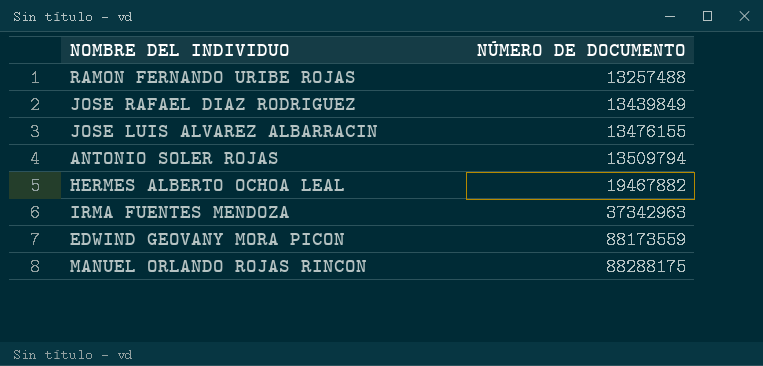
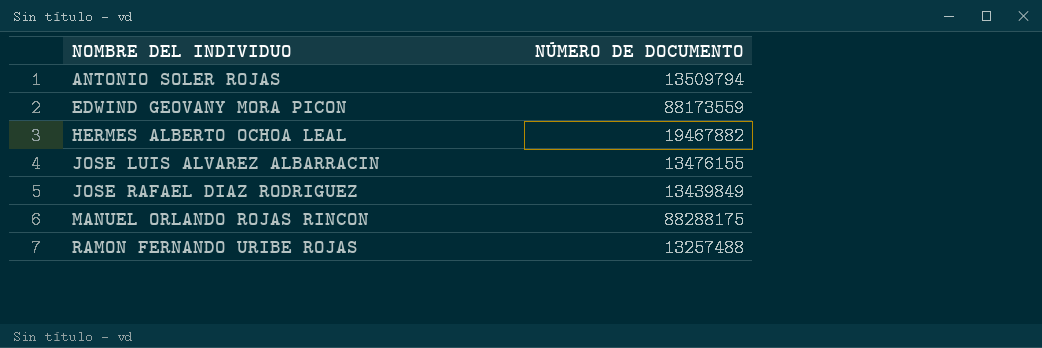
row order: NÚMERO DE DOCUMENTO ascending -> NOMBRE DEL INDIVIDUO ascending
row IRMA FUENTES MENDOZA: 37342963 -> none

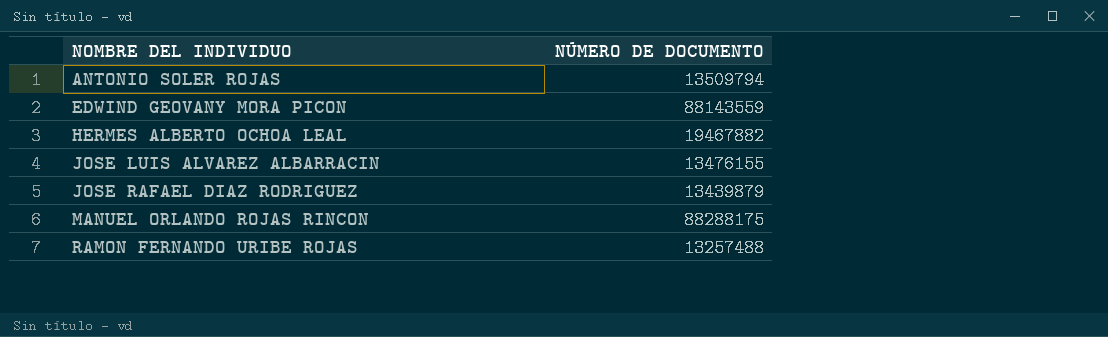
EDWIND GEOVANY MORA PICON | NÚMERO DE DOCUMENTO: 88173559 -> 88143559
JOSE RAFAEL DIAZ RODRIGUEZ | NÚMERO DE DOCUMENTO: 13439849 -> 13439879

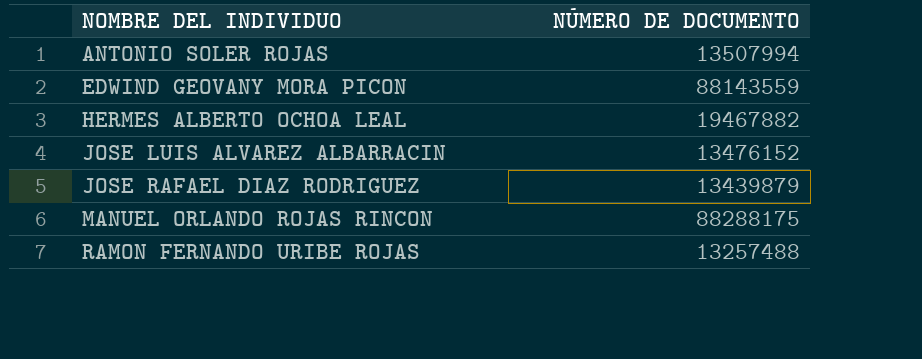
ANTONIO SOLER ROJAS | NÚMERO DE DOCUMENTO: 13509794 -> 13507994
JOSE LUIS ALVAREZ ALBARRACIN | NÚMERO DE DOCUMENTO: 13476155 -> 13476152

